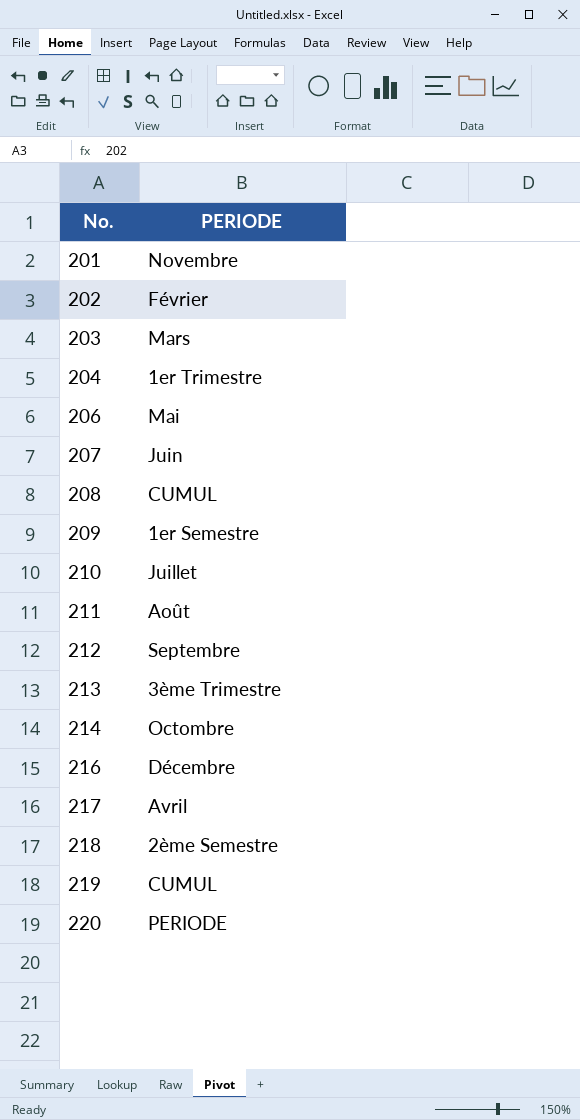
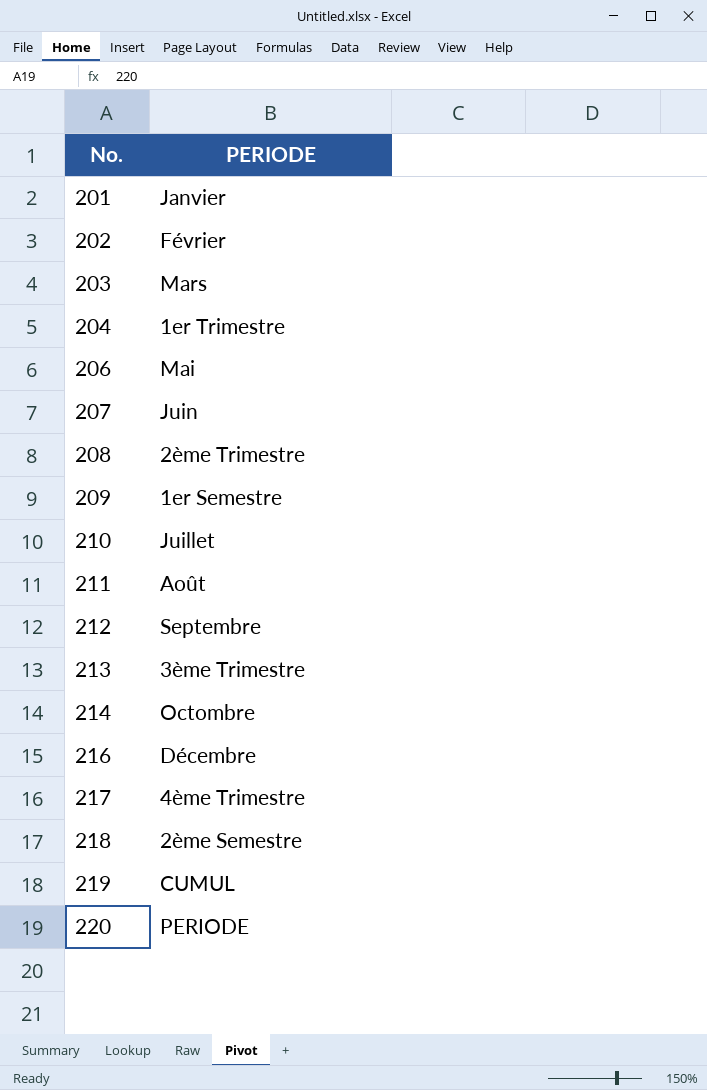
201 | PERIODE: Novembre -> Janvier
208 | PERIODE: CUMUL -> 2ème Trimestre
217 | PERIODE: Avril -> 4ème Trimestre

